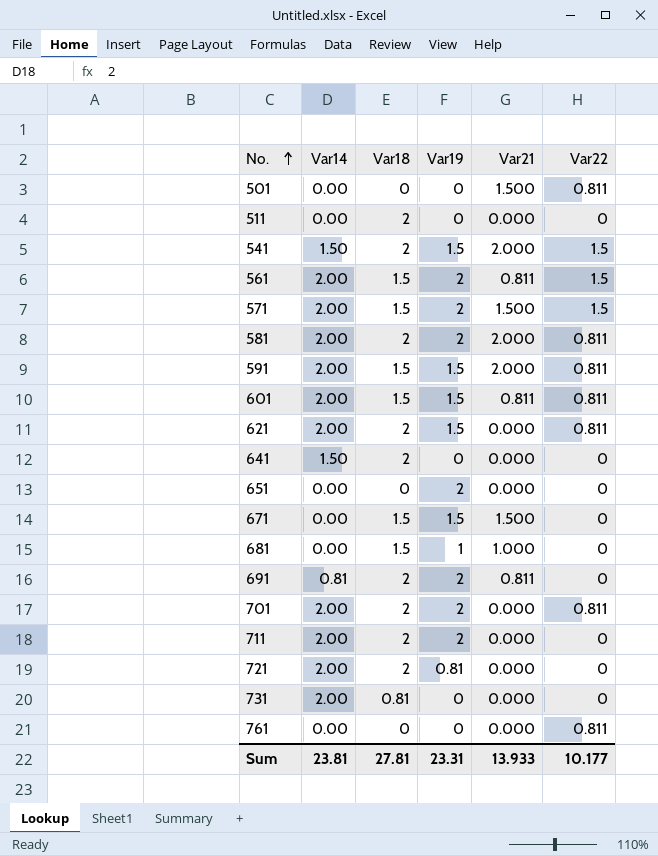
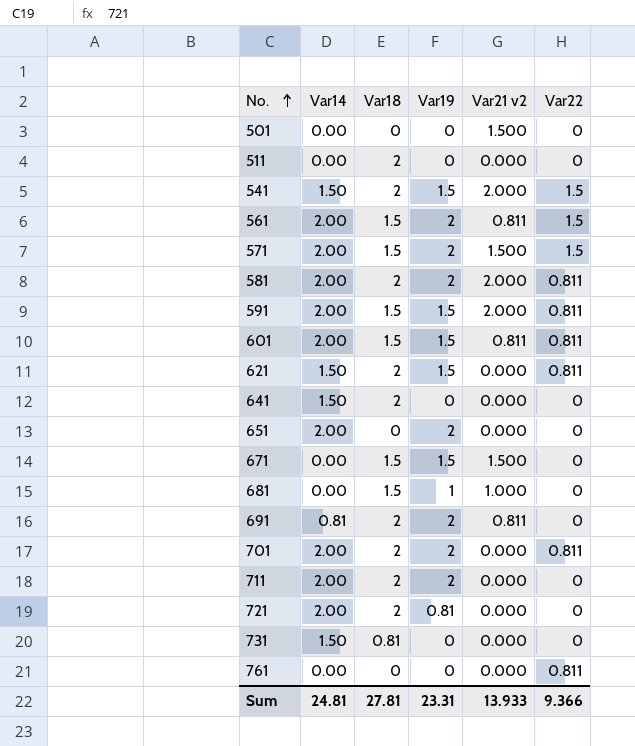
column name: Var21 -> Var21 v2
501 | Var22: 0.811 -> 0
621 | Var14: 2.00 -> 1.50
651 | Var14: 0.00 -> 2.00
731 | Var14: 2.00 -> 1.50
Sum | Var14: 23.81 -> 24.81
Sum | Var22: 10.177 -> 9.366

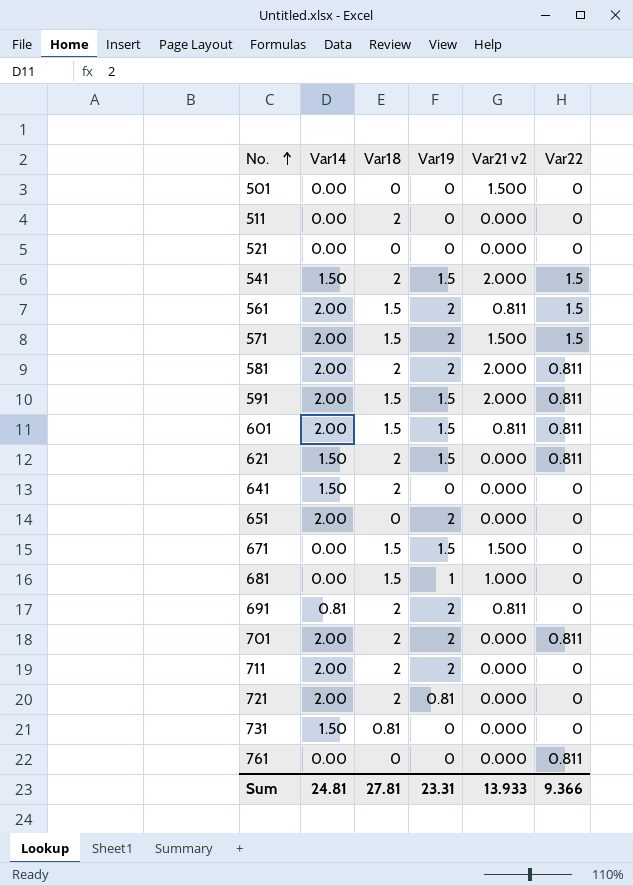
row 521: none -> 0.00 | 0 | 0 | 0.000 | 0

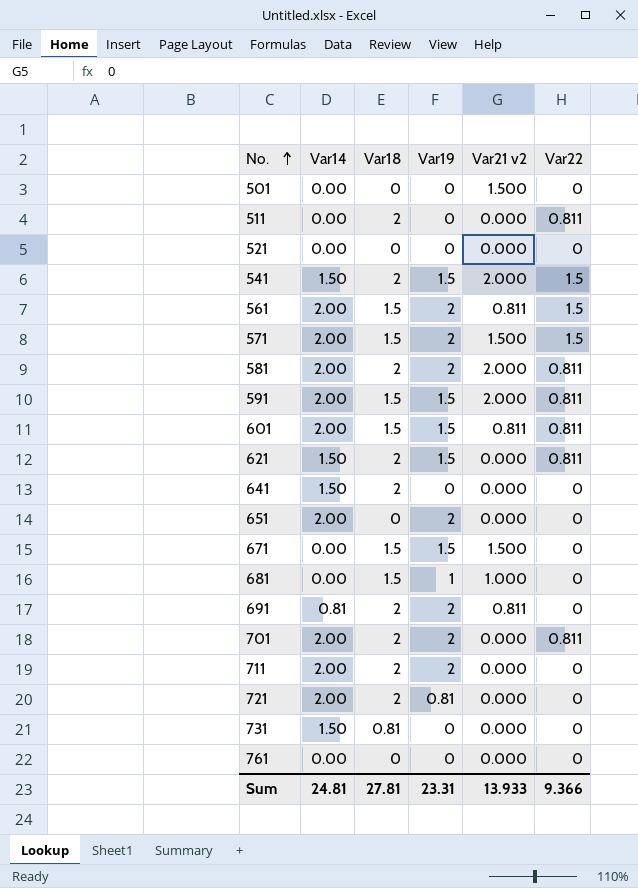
511 | Var22: 0 -> 0.811
761 | Var22: 0.811 -> 0

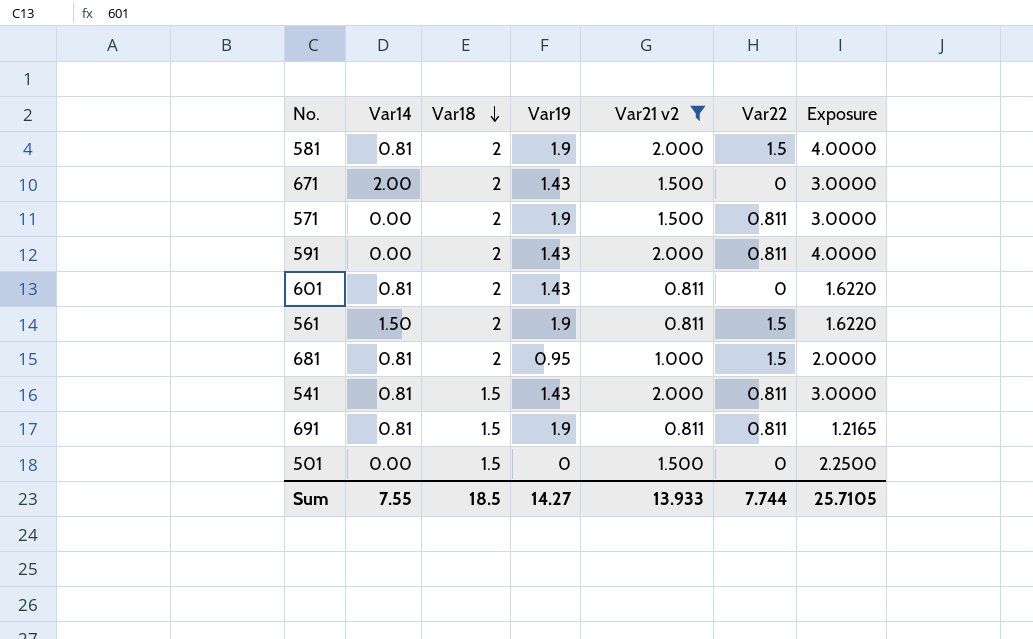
filter: none -> Var21 v2 != 0.000
row order: No. ascending -> Var18 descending
column Exposure | formula: none -> [Var18] * [Var21 v2]
581 | Var14: 2.00 -> 0.81
581 | Var19: 2 -> 1.9
581 | Var22: 0.811 -> 1.5
671 | Var14: 0.00 -> 2.00
671 | Var18: 1.5 -> 2
671 | Var19: 1.5 -> 1.43
571 | Var14: 2.00 -> 0.00
571 | Var18: 1.5 -> 2
571 | Var19: 2 -> 1.9
571 | Var22: 1.5 -> 0.811
591 | Var14: 2.00 -> 0.00
591 | Var18: 1.5 -> 2
591 | Var19: 1.5 -> 1.43
601 | Var14: 2.00 -> 0.81
601 | Var18: 1.5 -> 2
601 | Var19: 1.5 -> 1.43
601 | Var22: 0.811 -> 0
561 | Var14: 2.00 -> 1.50
561 | Var18: 1.5 -> 2
561 | Var19: 2 -> 1.9
681 | Var14: 0.00 -> 0.81
681 | Var18: 1.5 -> 2
681 | Var19: 1 -> 0.95
681 | Var22: 0 -> 1.5
541 | Var14: 1.50 -> 0.81
541 | Var18: 2 -> 1.5
541 | Var19: 1.5 -> 1.43
541 | Var22: 1.5 -> 0.811
691 | Var18: 2 -> 1.5
691 | Var19: 2 -> 1.9
691 | Var22: 0 -> 0.811
501 | Var18: 0 -> 1.5
Sum | Var14: 24.81 -> 7.55
Sum | Var18: 27.81 -> 18.5
Sum | Var19: 23.31 -> 14.27
Sum | Var22: 9.366 -> 7.744

